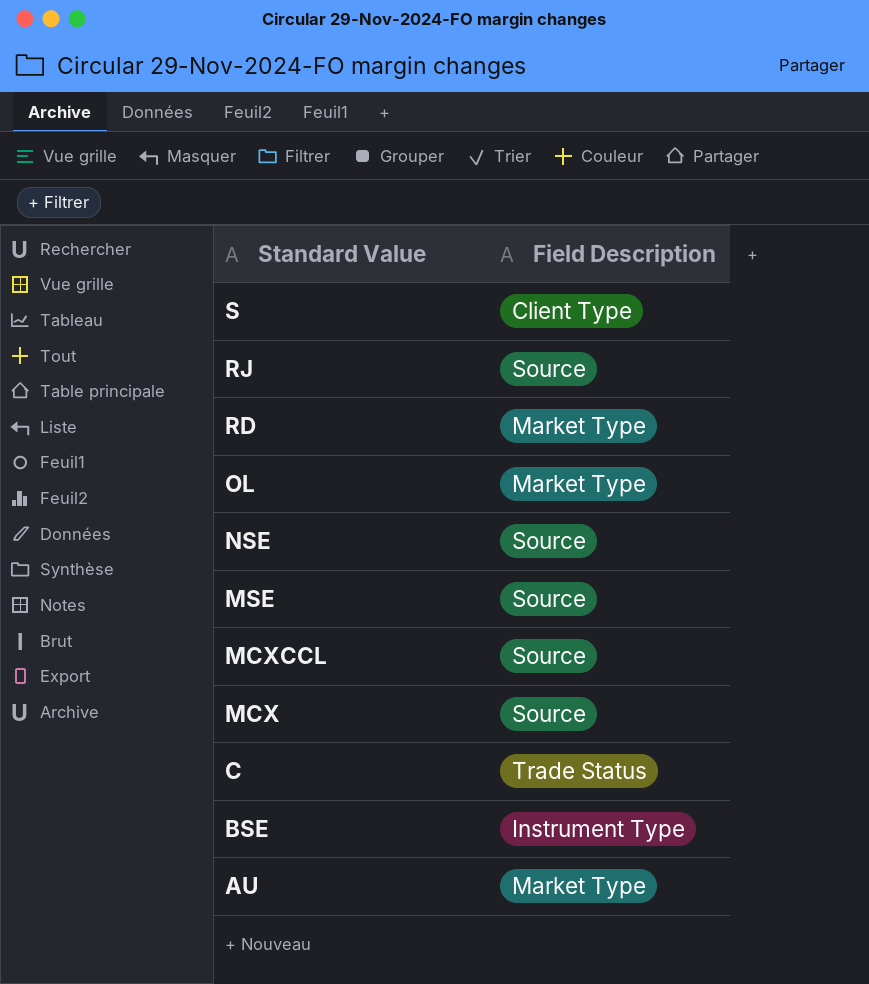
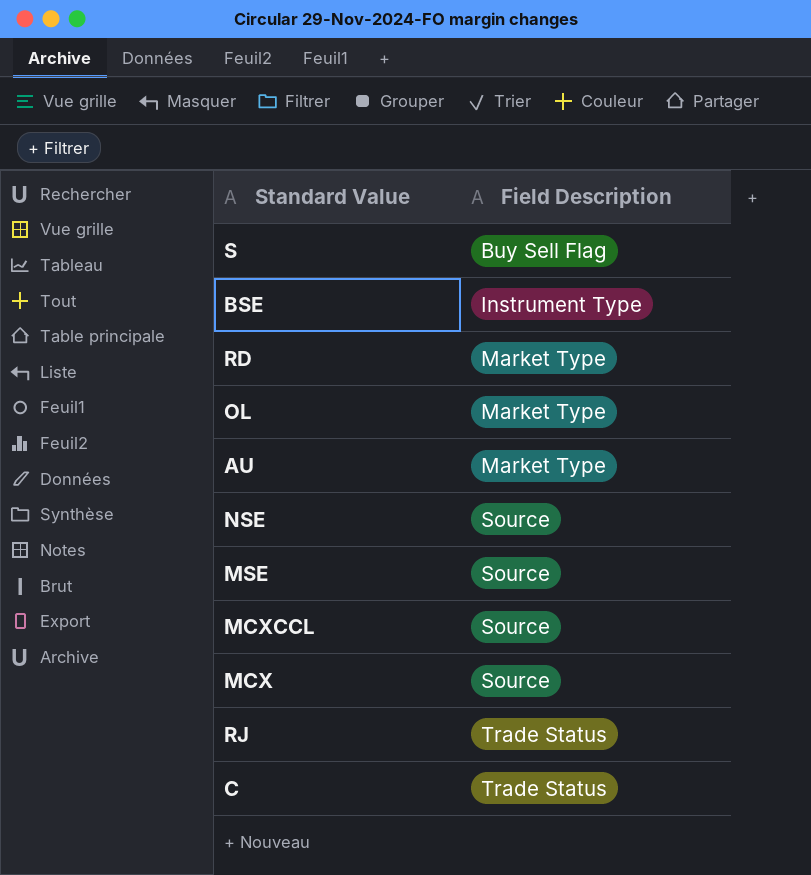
row order: Standard Value descending -> Field Description ascending
S | Field Description: Client Type -> Buy Sell Flag
RJ | Field Description: Source -> Trade Status

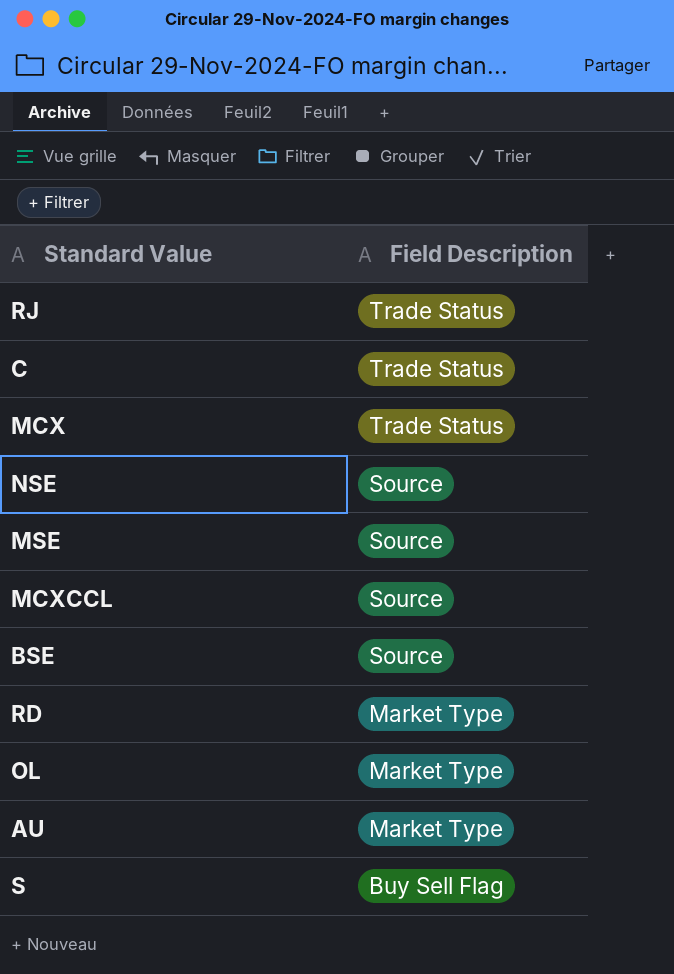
row order: Field Description ascending -> Field Description descending
MCX | Field Description: Source -> Trade Status
BSE | Field Description: Instrument Type -> Source

